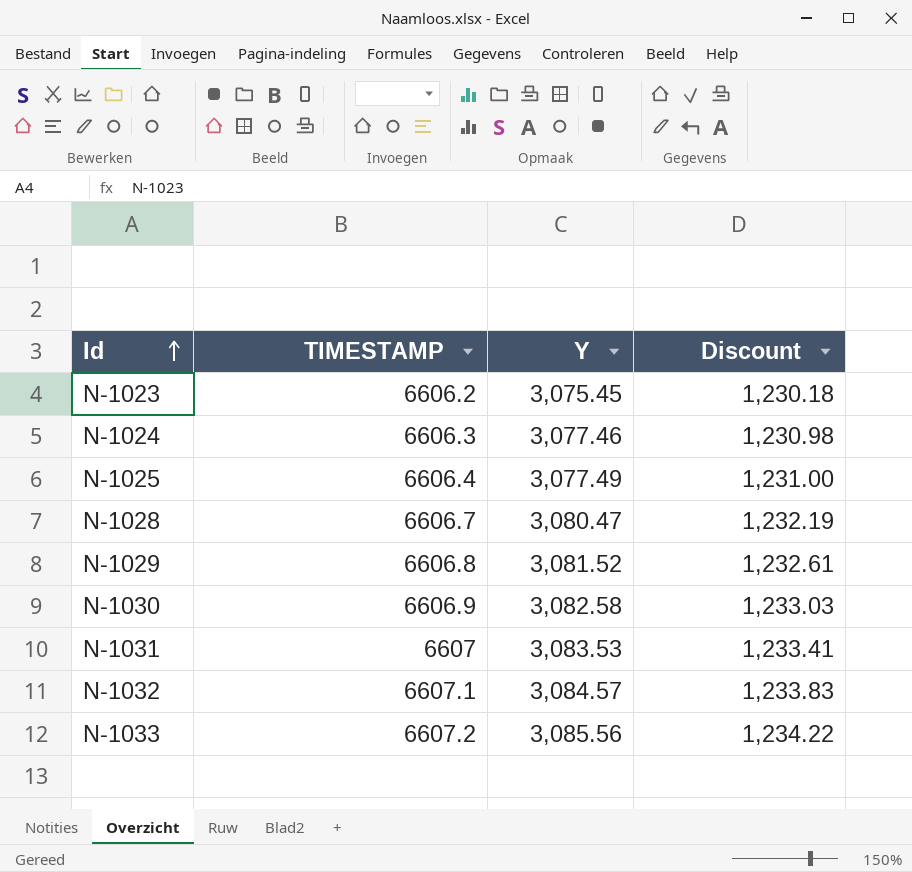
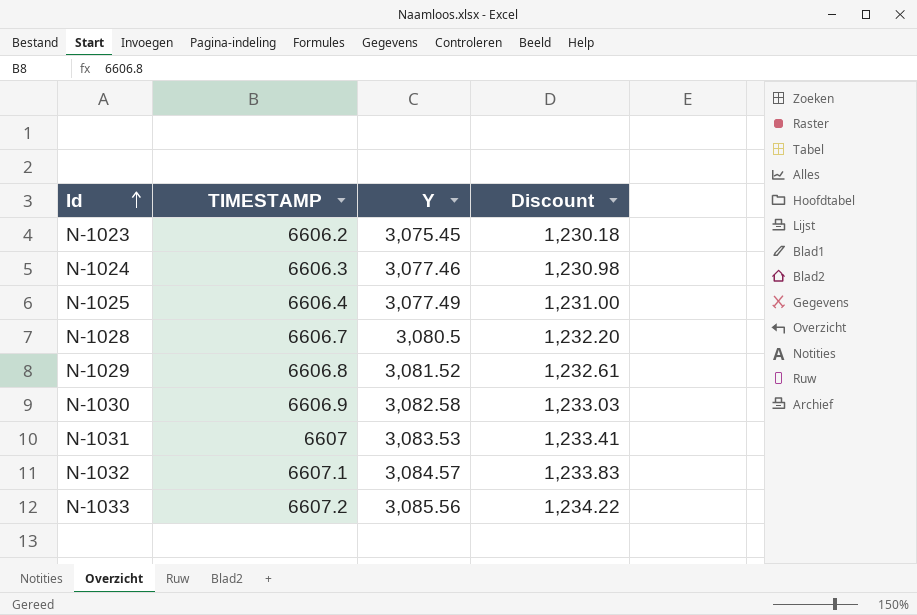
N-1028 | Y: 3,080.47 -> 3,080.5
N-1028 | Discount: 1,232.19 -> 1,232.20

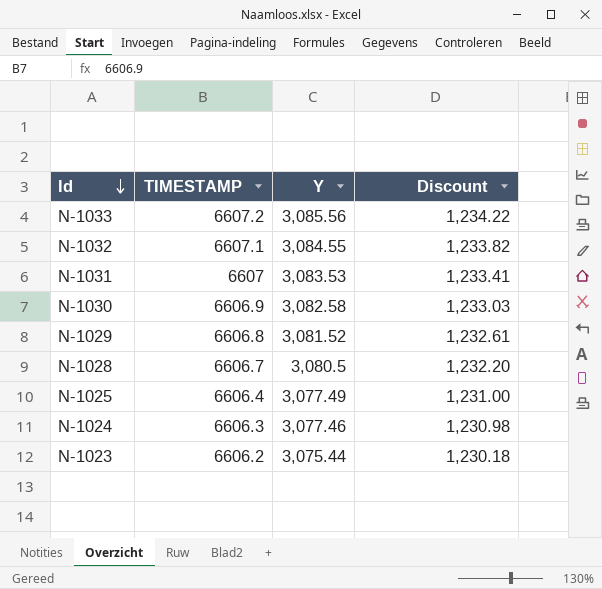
row order: Id ascending -> Id descending
N-1032 | Y: 3,084.57 -> 3,084.55
N-1032 | Discount: 1,233.83 -> 1,233.82
N-1023 | Y: 3,075.45 -> 3,075.44

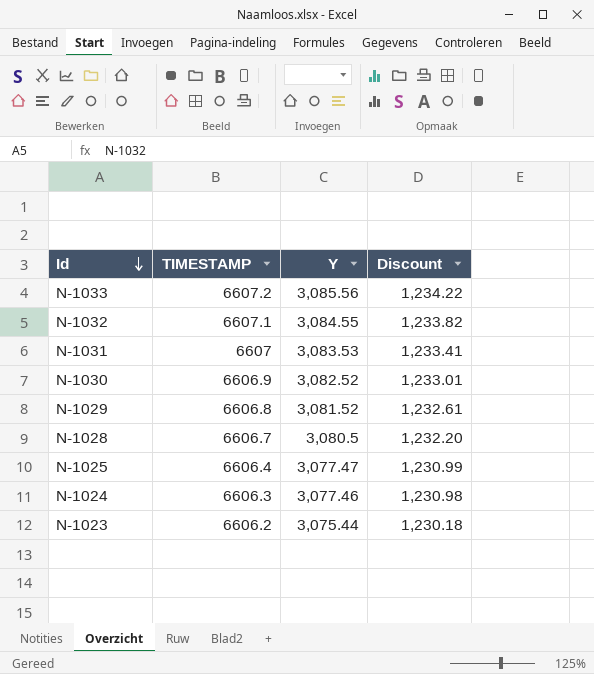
N-1030 | Y: 3,082.58 -> 3,082.52
N-1030 | Discount: 1,233.03 -> 1,233.01
N-1025 | Y: 3,077.49 -> 3,077.47
N-1025 | Discount: 1,231.00 -> 1,230.99

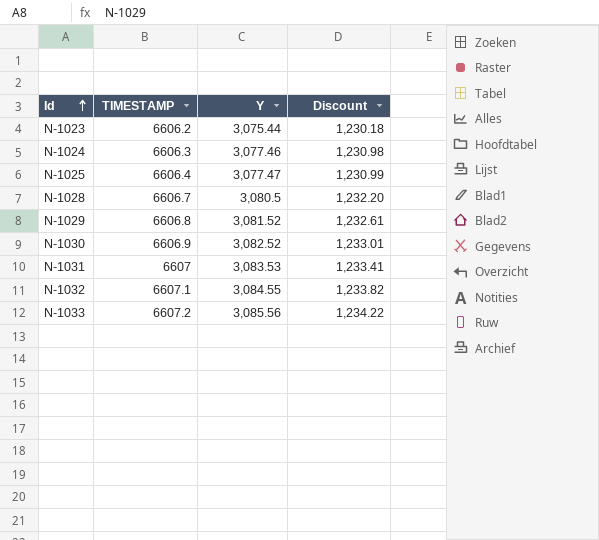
row order: Id descending -> Id ascending

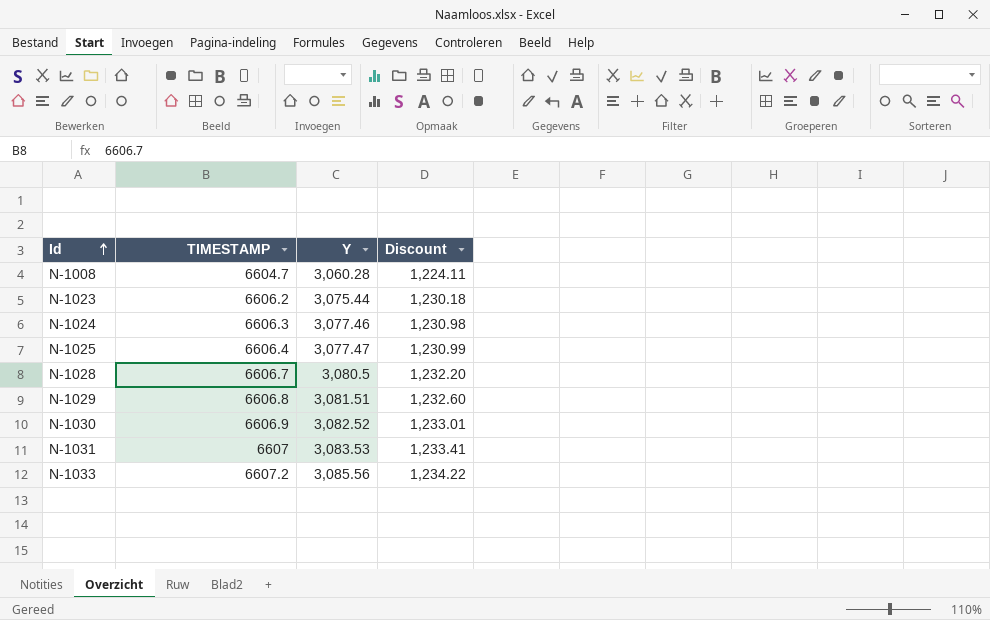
row N-1032: 6607.1 | 3,084.55 | 1,233.82 -> none
row N-1008: none -> 6604.7 | 3,060.28 | 1,224.11
N-1029 | Y: 3,081.52 -> 3,081.51
N-1029 | Discount: 1,232.61 -> 1,232.60

